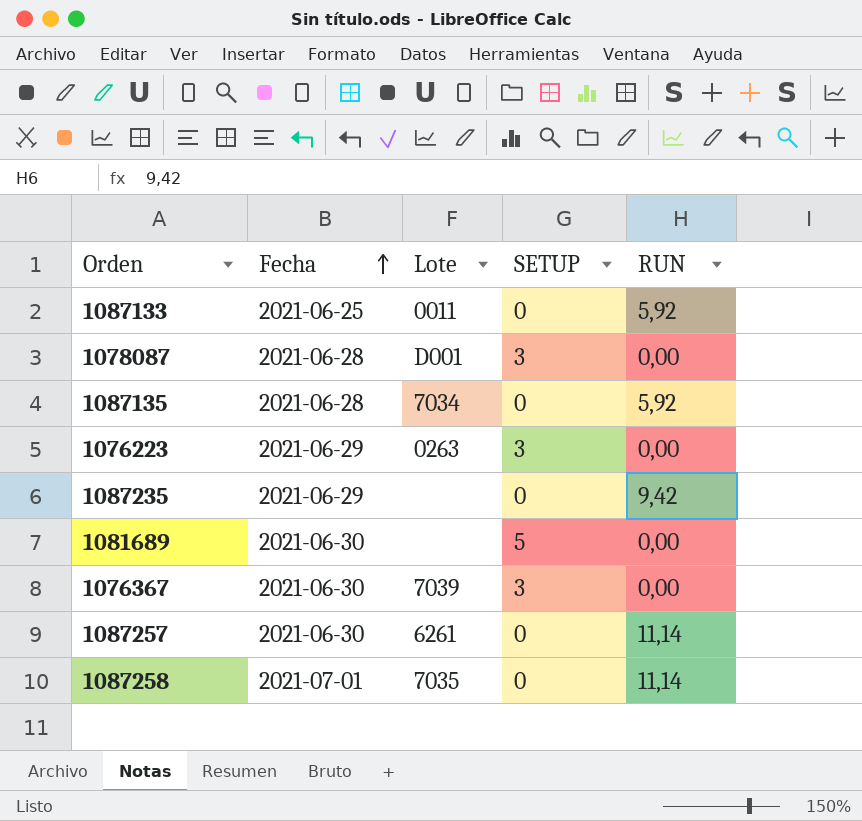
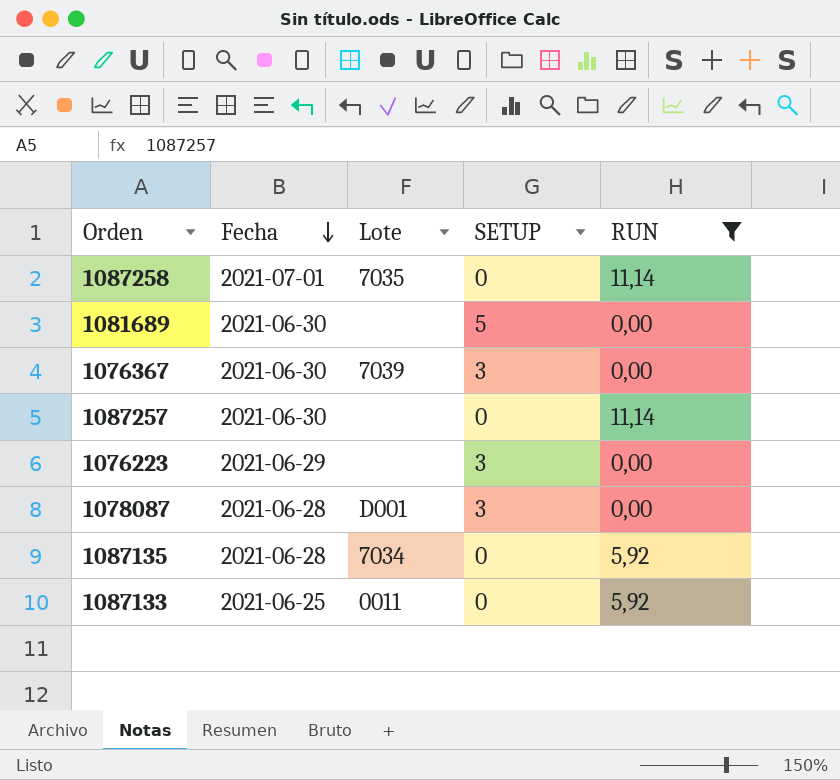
filter: none -> RUN != 9,42
row order: Fecha ascending -> Fecha descending
1087257 | Lote: 6261 -> none
1076223 | Lote: 0263 -> none

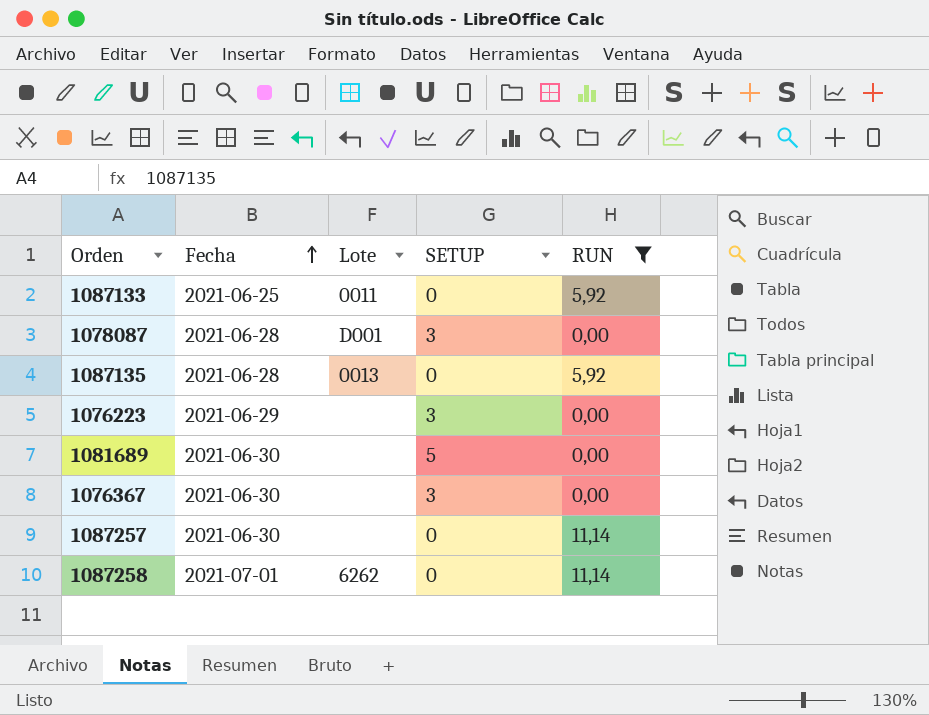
row order: Fecha descending -> Fecha ascending
1087135 | Lote: 7034 -> 0013
1076367 | Lote: 7039 -> none
1087258 | Lote: 7035 -> 6262

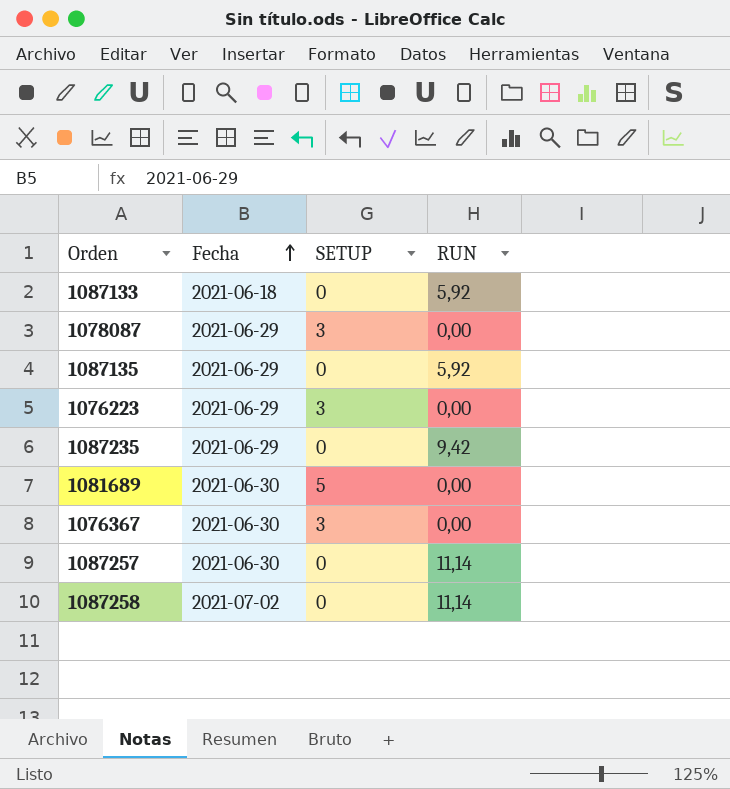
filter: RUN != 9,42 -> none
column Lote | position: 3 -> none
1087133 | Fecha: 2021-06-25 -> 2021-06-18
1078087 | Fecha: 2021-06-28 -> 2021-06-29
1087135 | Fecha: 2021-06-28 -> 2021-06-29
1087258 | Fecha: 2021-07-01 -> 2021-07-02

